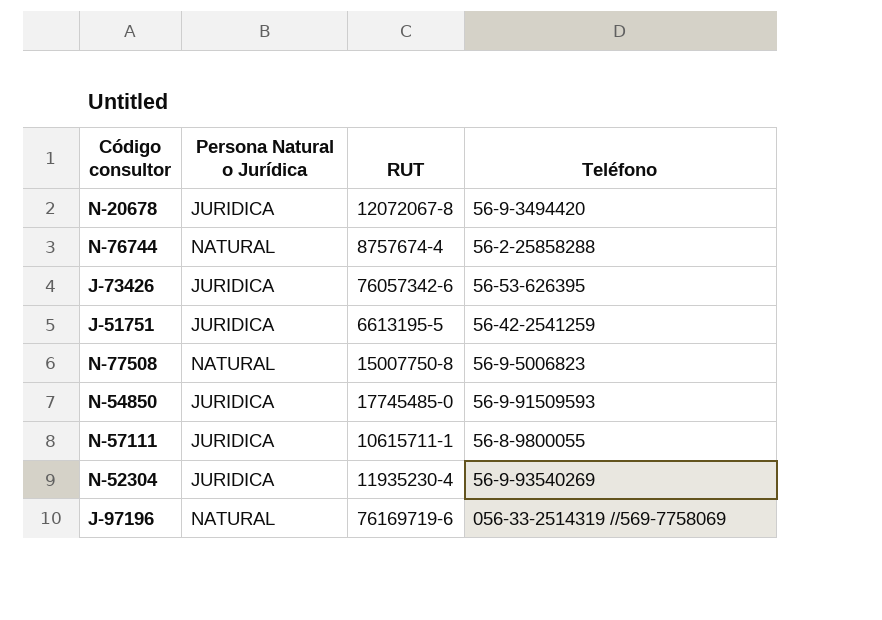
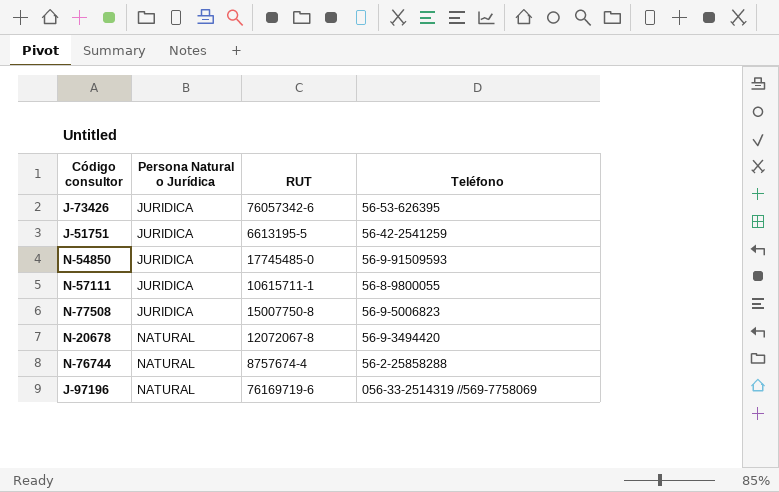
row order: none -> Persona Natural o Jurídica ascending
row N-52304: JURIDICA | 11935230-4 | 56-9-93540269 -> none
N-77508 | Persona Natural o Jurídica: NATURAL -> JURIDICA
N-20678 | Persona Natural o Jurídica: JURIDICA -> NATURAL

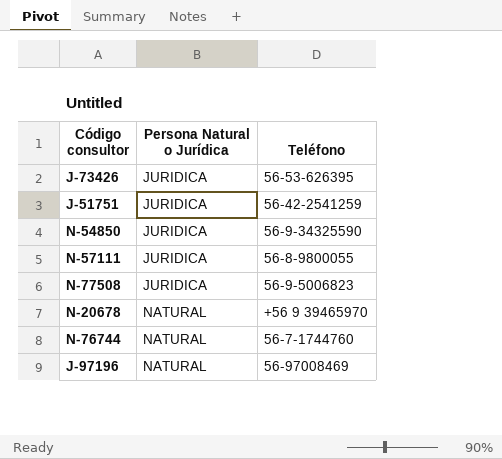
column RUT | position: 3 -> none
N-54850 | Teléfono: 56-9-91509593 -> 56-9-34325590
N-20678 | Teléfono: 56-9-3494420 -> +56 9 39465970
N-76744 | Teléfono: 56-2-25858288 -> 56-7-1744760
J-97196 | Teléfono: 056-33-2514319 //569-7758069 -> 56-97008469

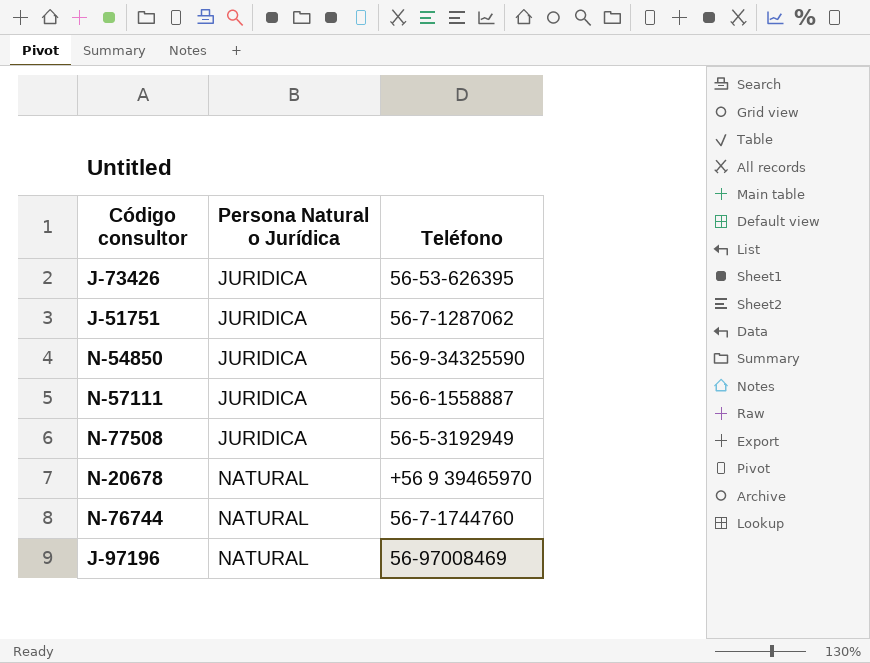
J-51751 | Teléfono: 56-42-2541259 -> 56-7-1287062
N-57111 | Teléfono: 56-8-9800055 -> 56-6-1558887
N-77508 | Teléfono: 56-9-5006823 -> 56-5-3192949

